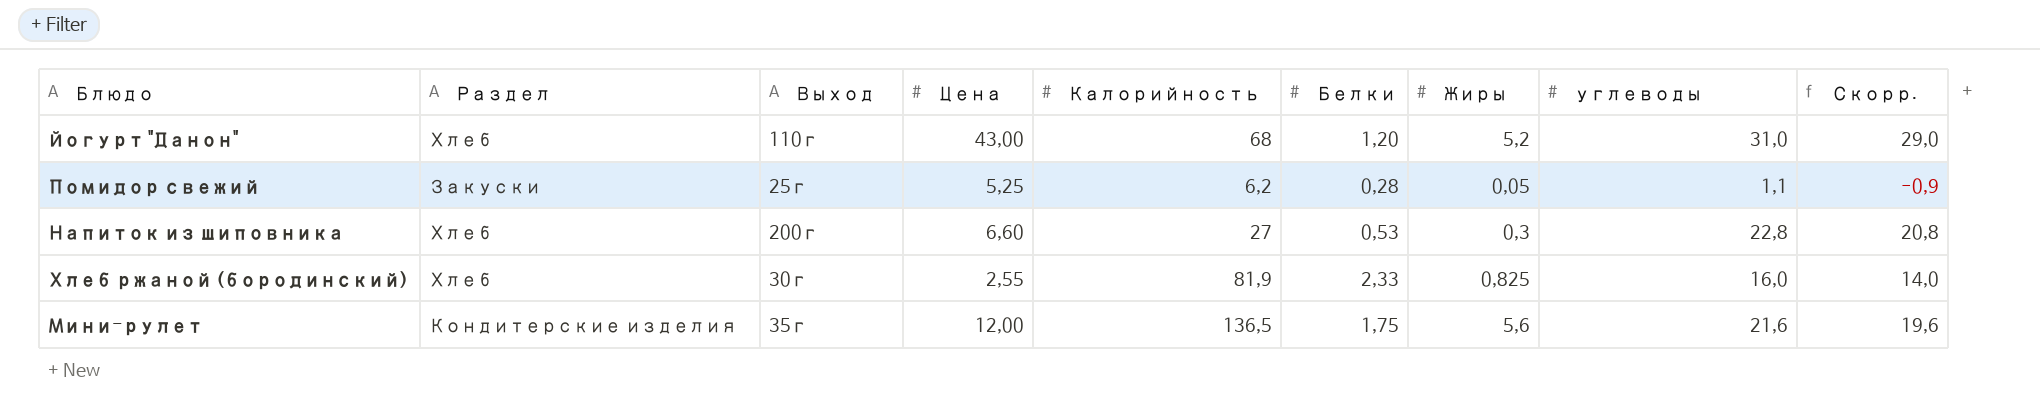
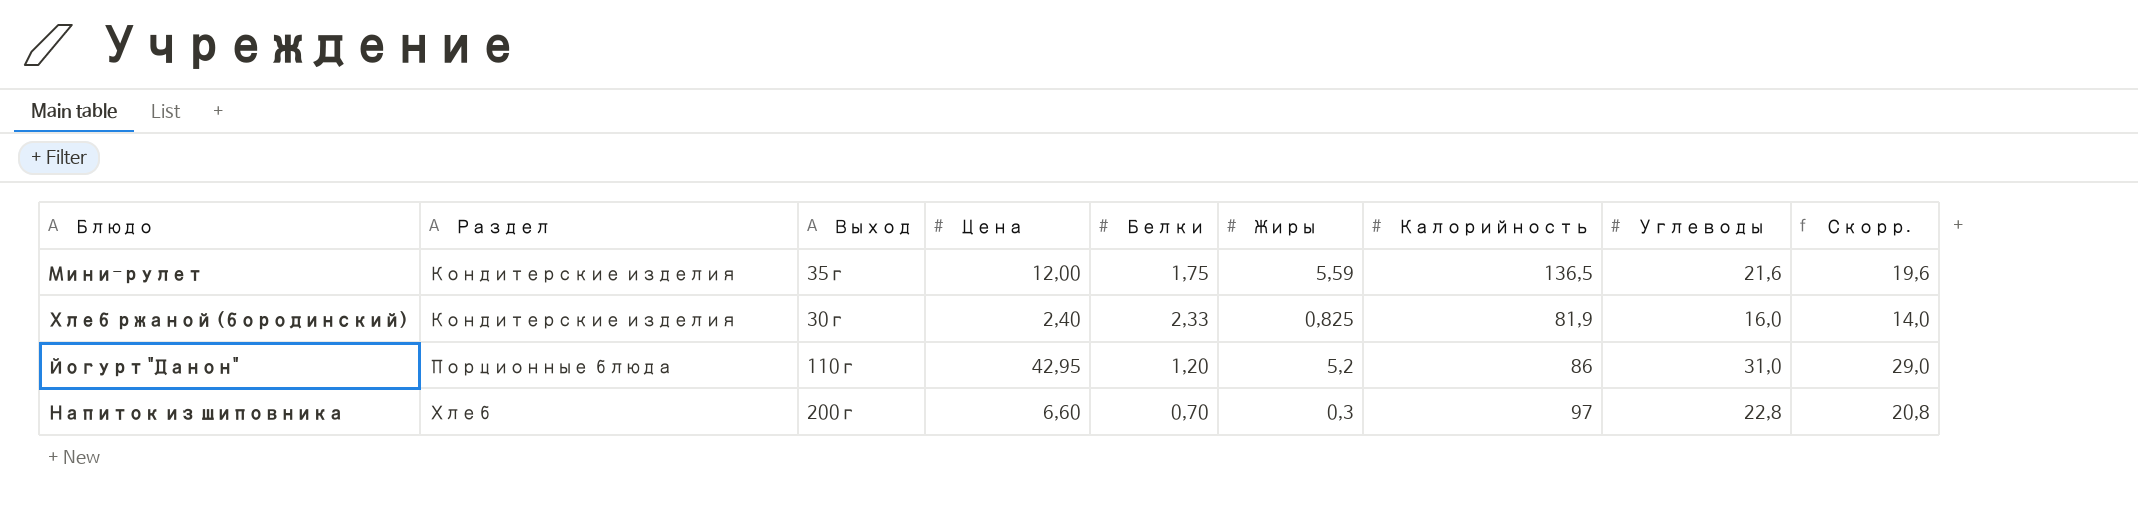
row order: none -> Раздел ascending
column Калорийность | position: 5 -> 7
column name: углеводы -> Углеводы
row Помидор свежий: Закуски | 25г | 5,25 | 6,2 | 0,28 | 0,05 | 1,1 | -0,9 -> none
Мини-рулет | Жиры: 5,6 -> 5,59
Хлеб ржаной (бородинский) | Раздел: Хлеб -> Кондитерские изделия
Хлеб ржаной (бородинский) | Цена: 2,55 -> 2,40
Йогурт "Данон" | Раздел: Хлеб -> Порционные блюда
Йогурт "Данон" | Цена: 43,00 -> 42,95
Йогурт "Данон" | Калорийность: 68 -> 86
Напиток из шиповника | Белки: 0,53 -> 0,70
Напиток из шиповника | Калорийность: 27 -> 97

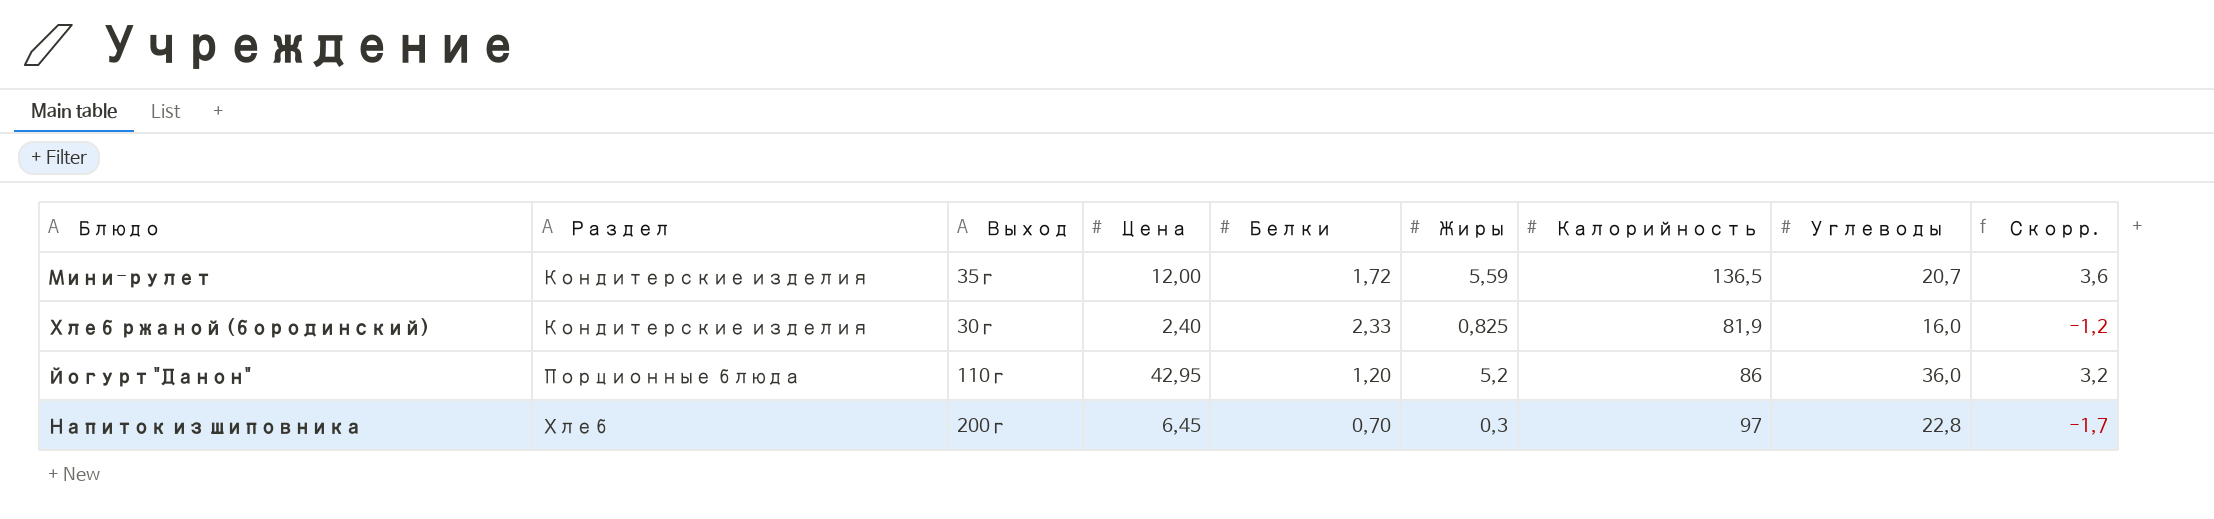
column Скорр. | formula: [Углеводы] - 2 -> [Жиры] - 2
Мини-рулет | Белки: 1,75 -> 1,72
Мини-рулет | Углеводы: 21,6 -> 20,7
Йогурт "Данон" | Углеводы: 31,0 -> 36,0
Напиток из шиповника | Цена: 6,60 -> 6,45

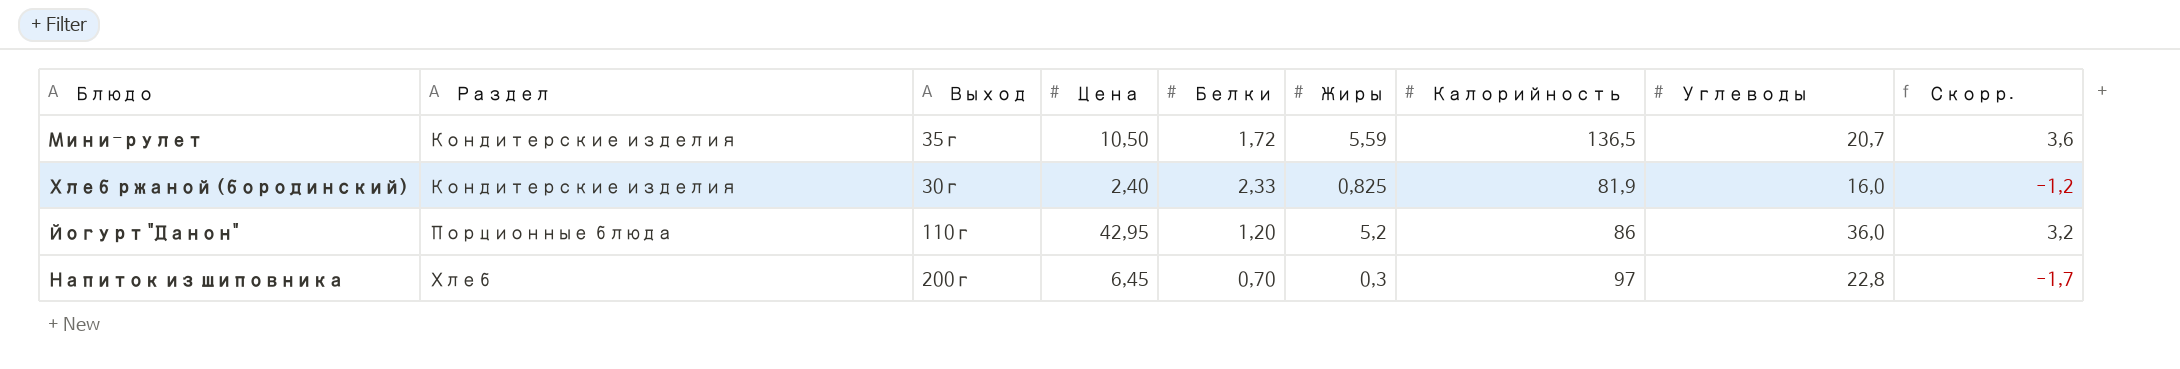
Мини-рулет | Цена: 12,00 -> 10,50

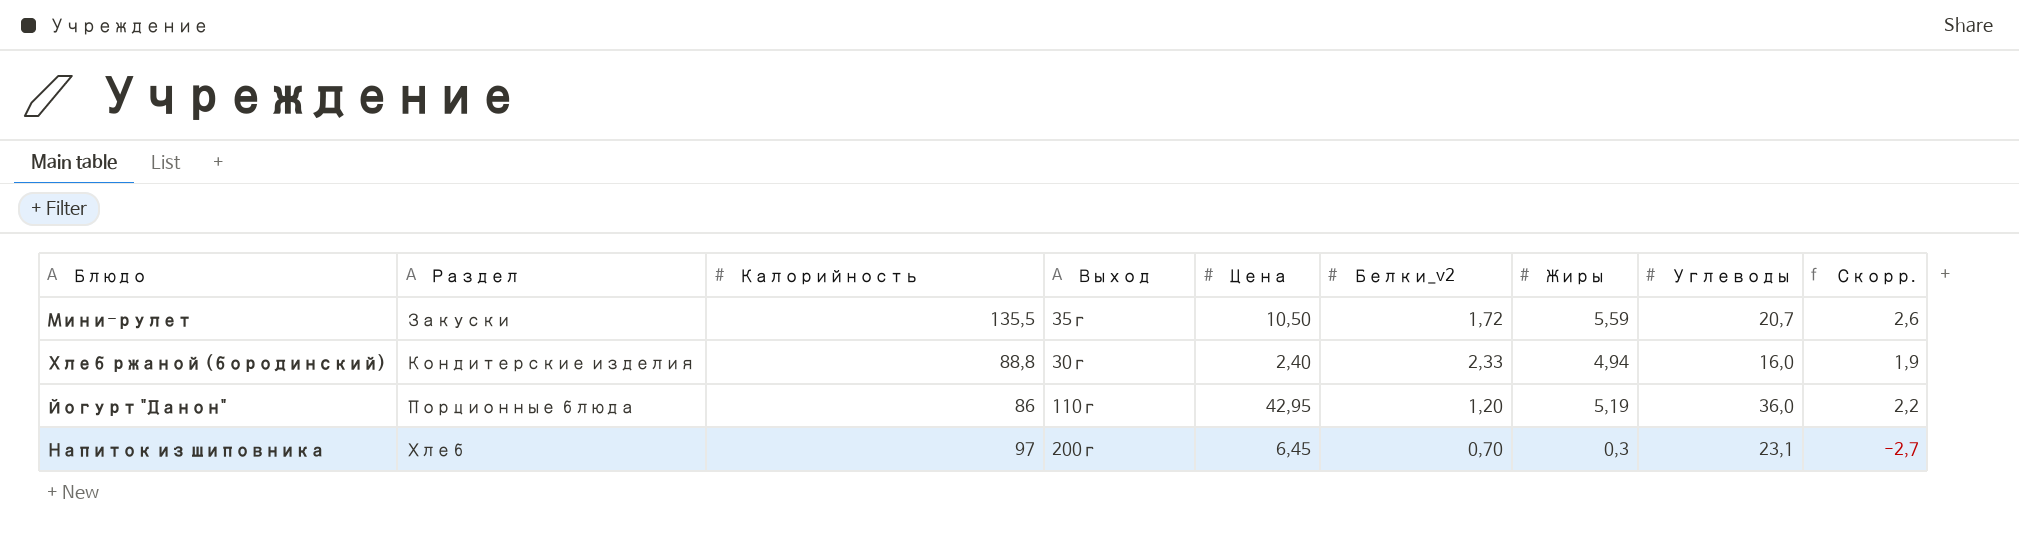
column Калорийность | position: 7 -> 3
column name: Белки -> Белки_v2
column Скорр. | formula: [Жиры] - 2 -> [Жиры] - 3
Мини-рулет | Раздел: Кондитерские изделия -> Закуски
Мини-рулет | Калорийность: 136,5 -> 135,5
Хлеб ржаной (бородинский) | Калорийность: 81,9 -> 88,8
Хлеб ржаной (бородинский) | Жиры: 0,825 -> 4,94
Йогурт "Данон" | Жиры: 5,2 -> 5,19
Напиток из шиповника | Углеводы: 22,8 -> 23,1

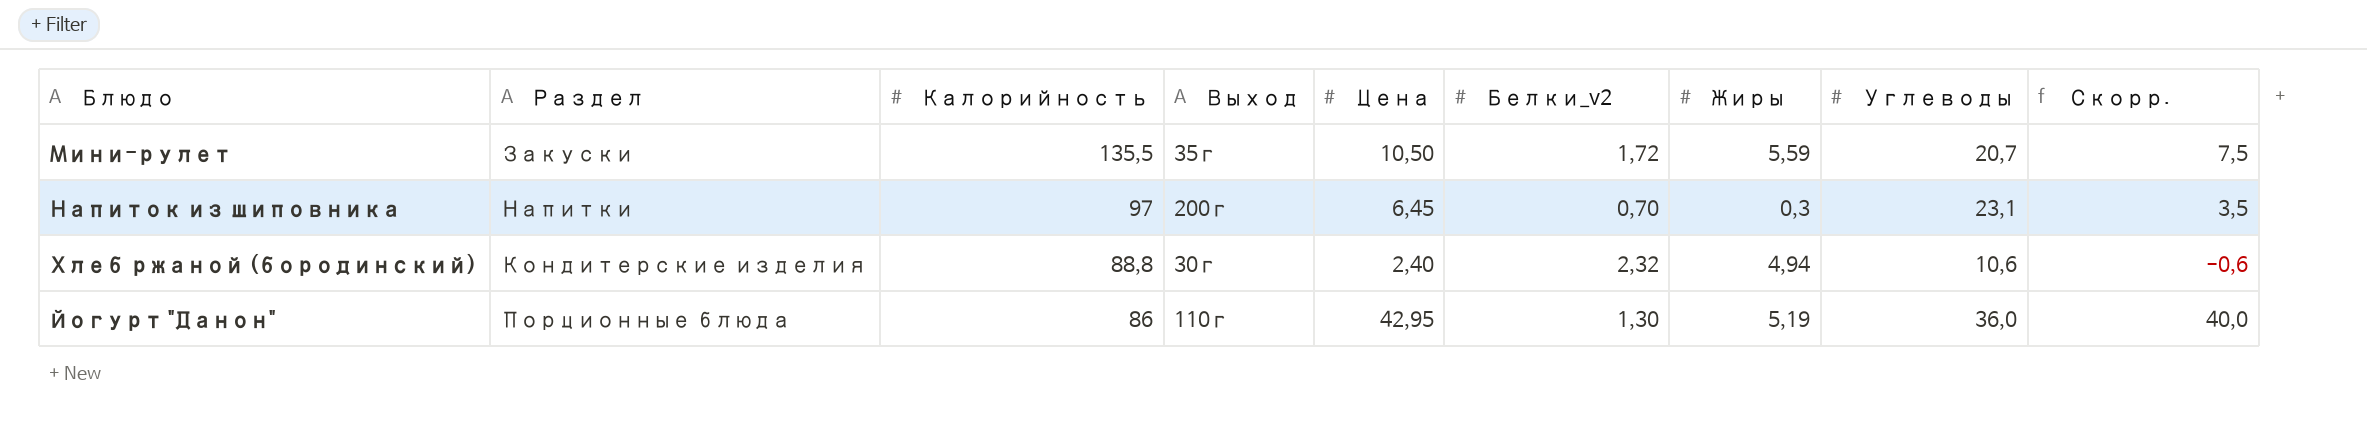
row order: Раздел ascending -> Калорийность descending
column Скорр. | formula: [Жиры] - 3 -> [Цена] - 3
Напиток из шиповника | Раздел: Хлеб -> Напитки
Хлеб ржаной (бородинский) | Белки_v2: 2,33 -> 2,32
Хлеб ржаной (бородинский) | Углеводы: 16,0 -> 10,6
Йогурт "Данон" | Белки_v2: 1,20 -> 1,30

